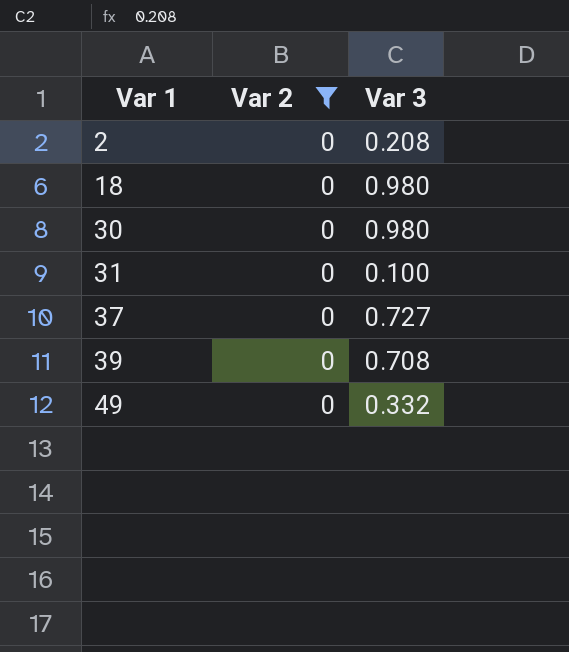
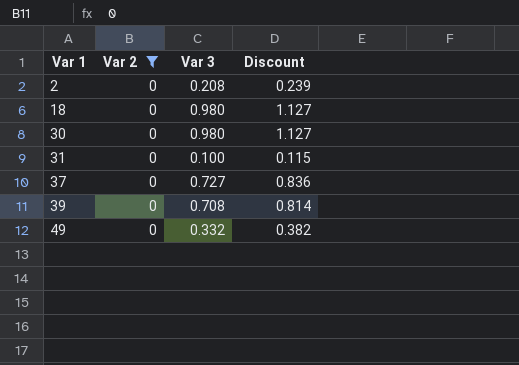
column Discount | formula: none -> [Var 3] * 1.15

